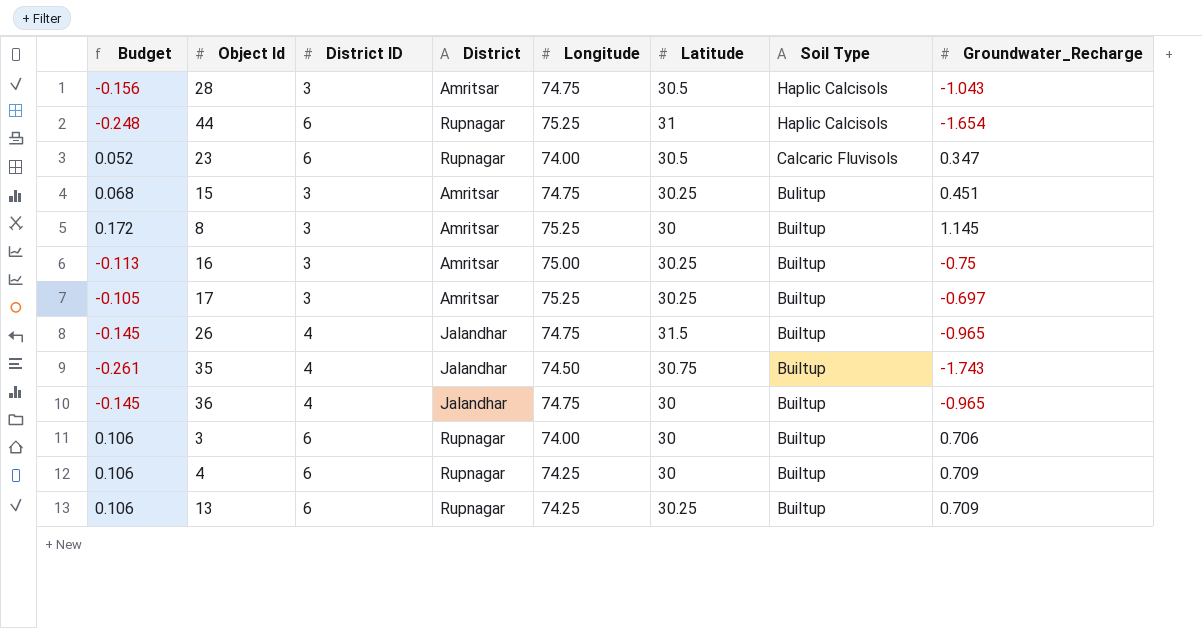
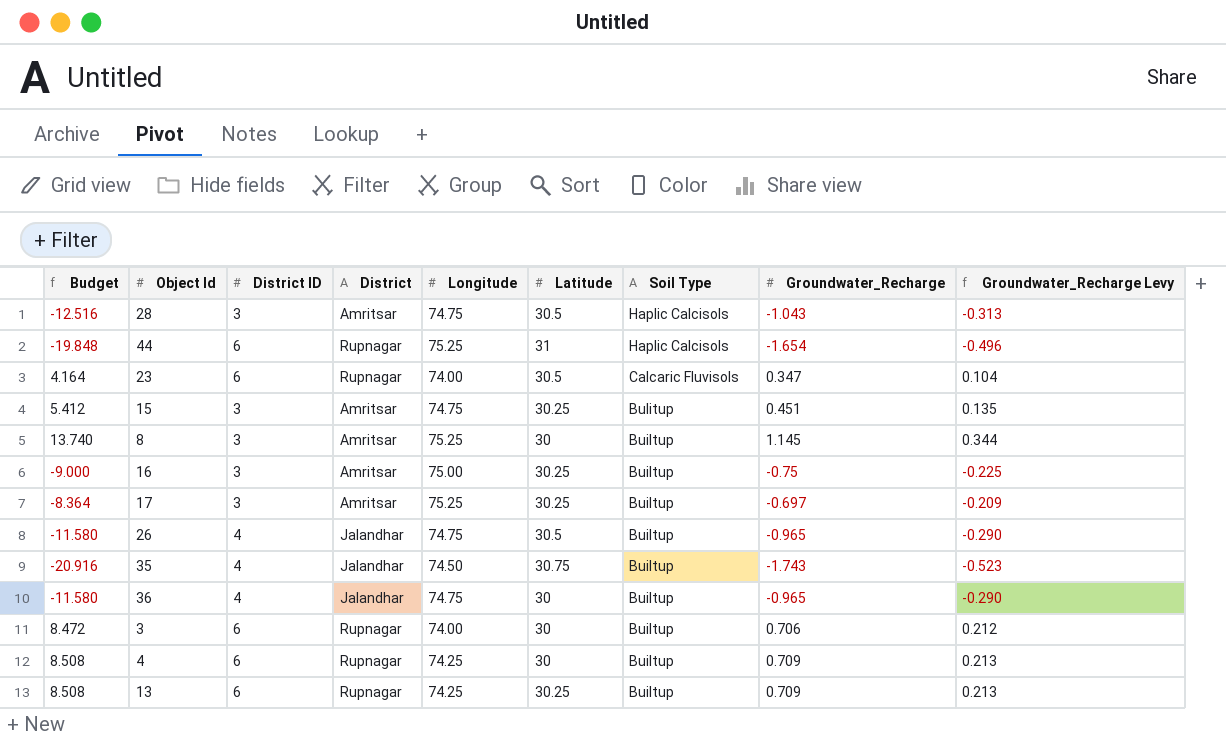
column Budget | formula: [Groundwater_Recharge] * 0.15 -> [Groundwater_Recharge] * 12
column Groundwater_Recharge Levy | formula: none -> [Groundwater_Recharge] * 0.3
26 | Latitude: 31.5 -> 30.5

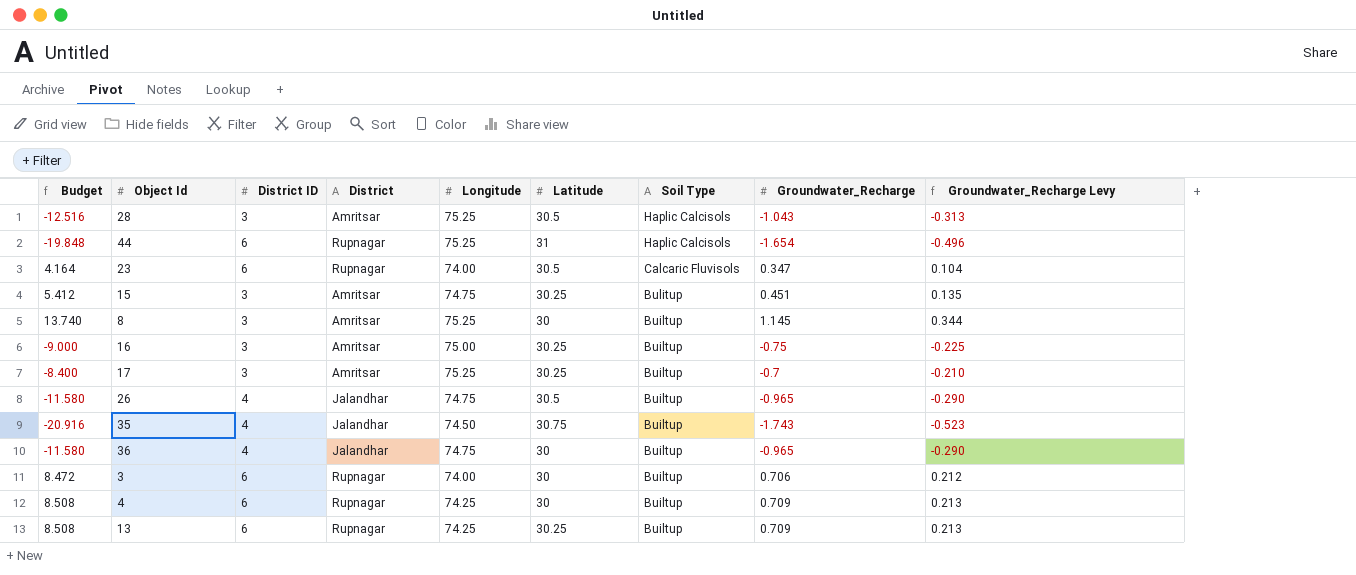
28 | Longitude: 74.75 -> 75.25
17 | Budget: -8.364 -> -8.400
17 | Groundwater_Recharge: -0.697 -> -0.7
17 | Groundwater_Recharge Levy: -0.209 -> -0.210

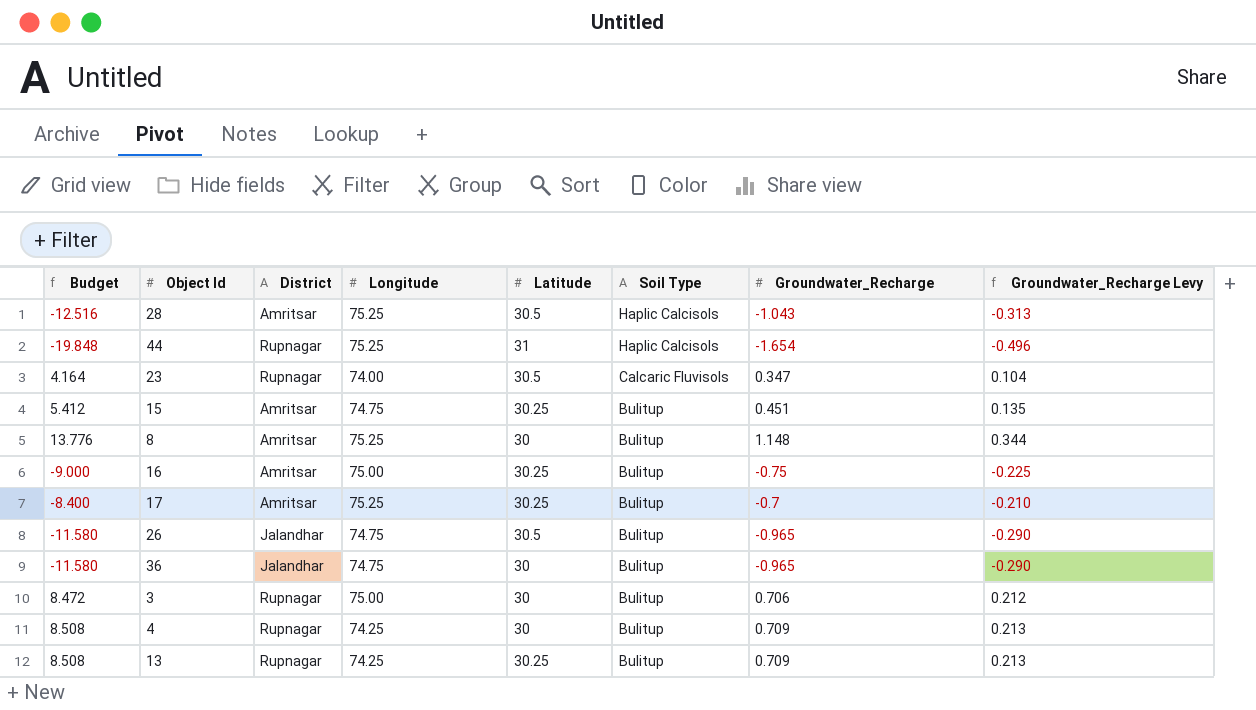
column District ID | position: 3 -> none
row 35: -20.916 | 4 | Jalandhar | 74.50 | 30.75 | Builtup | -1.743 | -0.523 -> none
8 | Budget: 13.740 -> 13.776
8 | Soil Type: Builtup -> Bulitup
8 | Groundwater_Recharge: 1.145 -> 1.148
16 | Soil Type: Builtup -> Bulitup
17 | Soil Type: Builtup -> Bulitup
26 | Soil Type: Builtup -> Bulitup
36 | Soil Type: Builtup -> Bulitup
3 | Longitude: 74.00 -> 75.00
3 | Soil Type: Builtup -> Bulitup
4 | Soil Type: Builtup -> Bulitup
13 | Soil Type: Builtup -> Bulitup

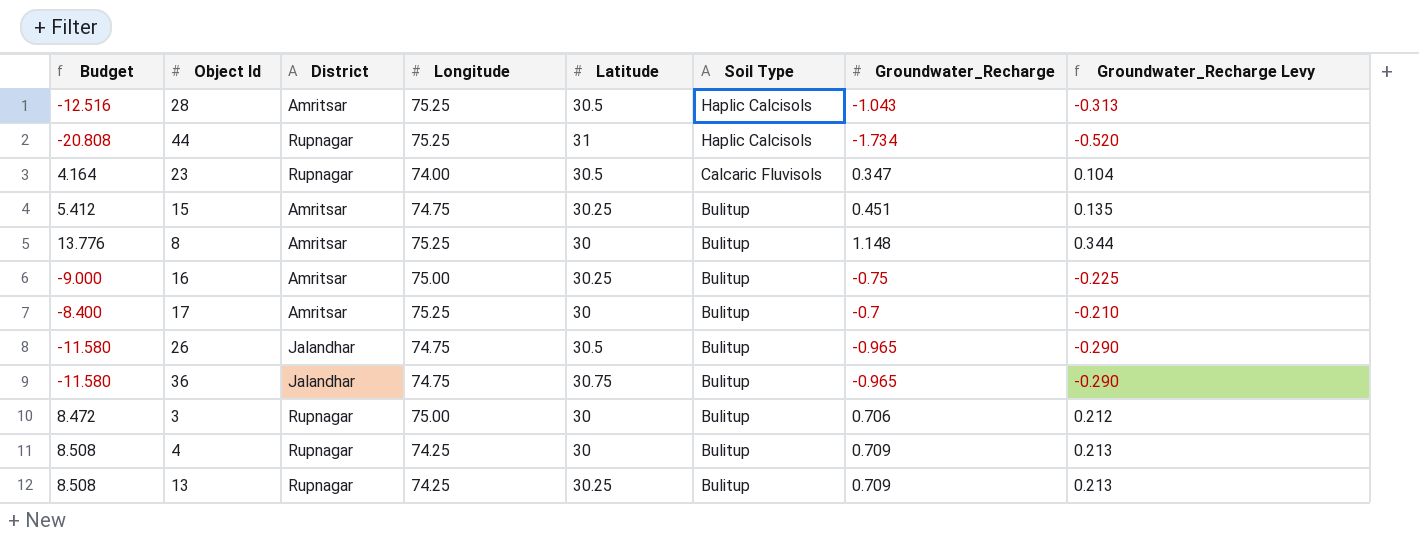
44 | Budget: -19.848 -> -20.808
44 | Groundwater_Recharge: -1.654 -> -1.734
44 | Groundwater_Recharge Levy: -0.496 -> -0.520
17 | Latitude: 30.25 -> 30
36 | Latitude: 30 -> 30.75

